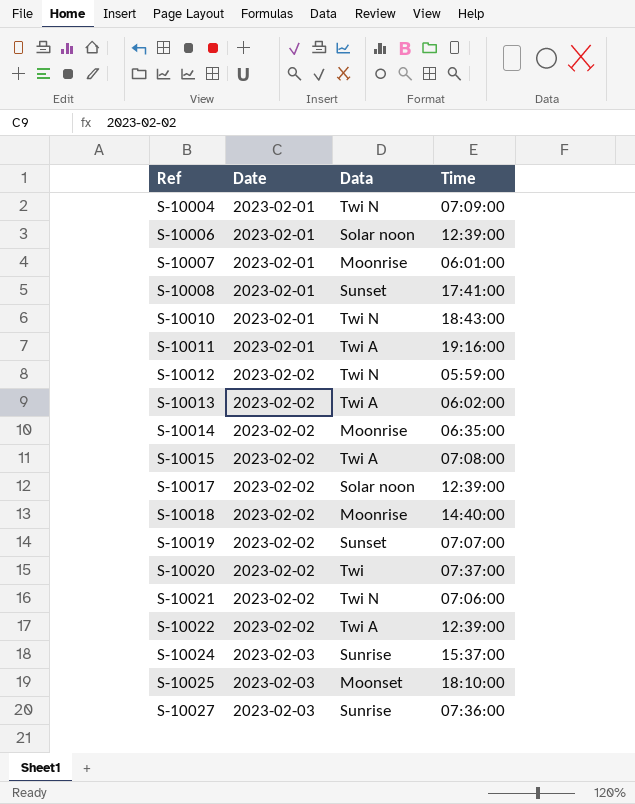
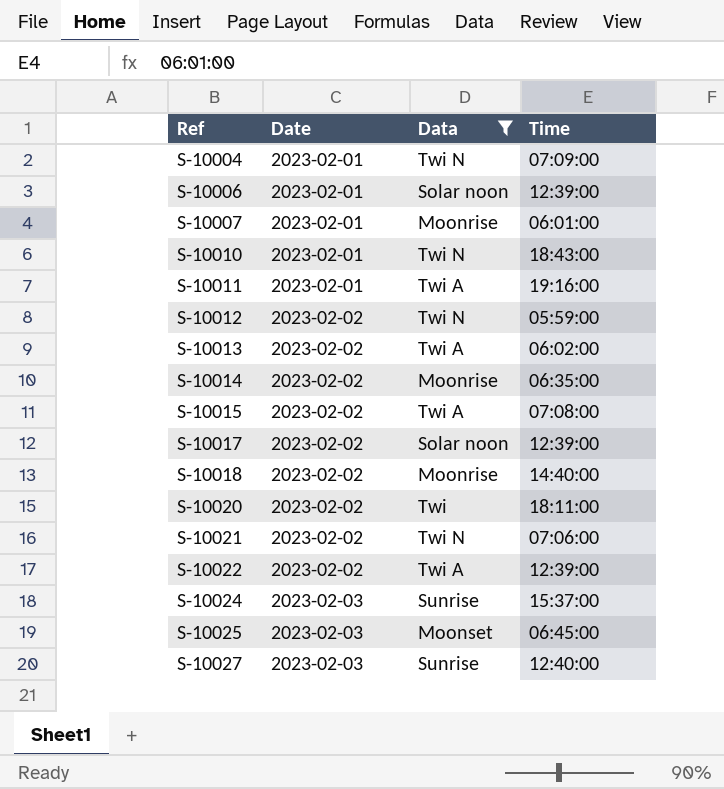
filter: none -> Data != Sunset
S-10020 | Time: 07:37:00 -> 18:11:00
S-10025 | Time: 18:10:00 -> 06:45:00
S-10027 | Time: 07:36:00 -> 12:40:00

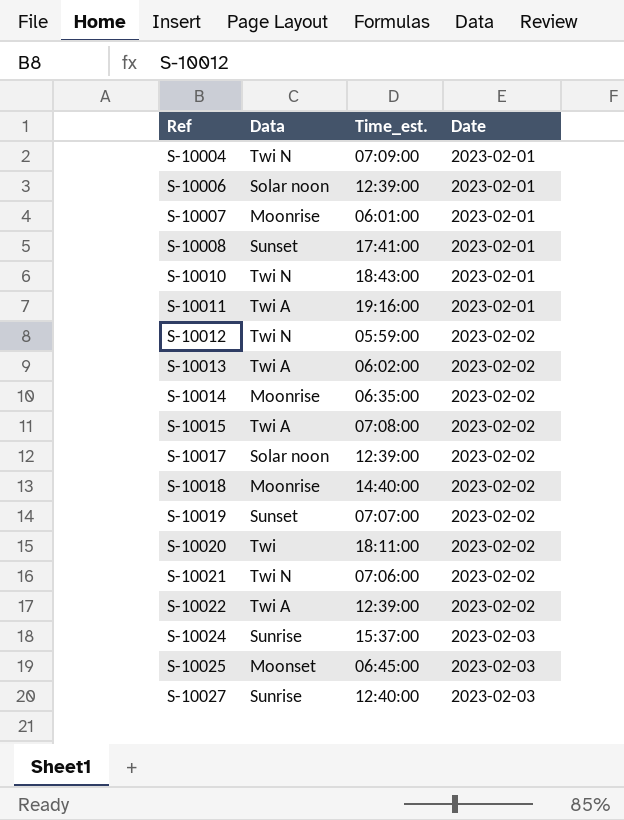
filter: Data != Sunset -> none
column name: Time -> Time_est.
column Date | position: 2 -> 4

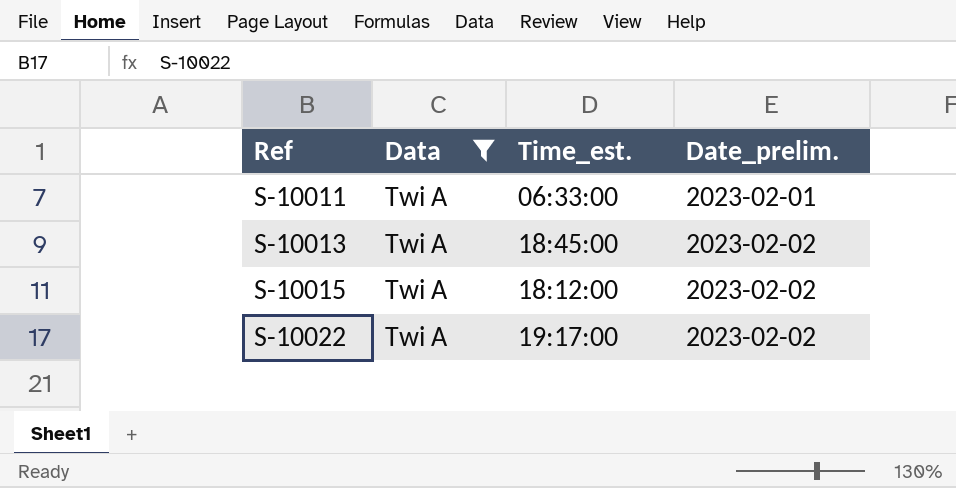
filter: none -> Data = Twi A
column name: Date -> Date_prelim.
S-10011 | Time_est.: 19:16:00 -> 06:33:00
S-10013 | Time_est.: 06:02:00 -> 18:45:00
S-10015 | Time_est.: 07:08:00 -> 18:12:00
S-10022 | Time_est.: 12:39:00 -> 19:17:00

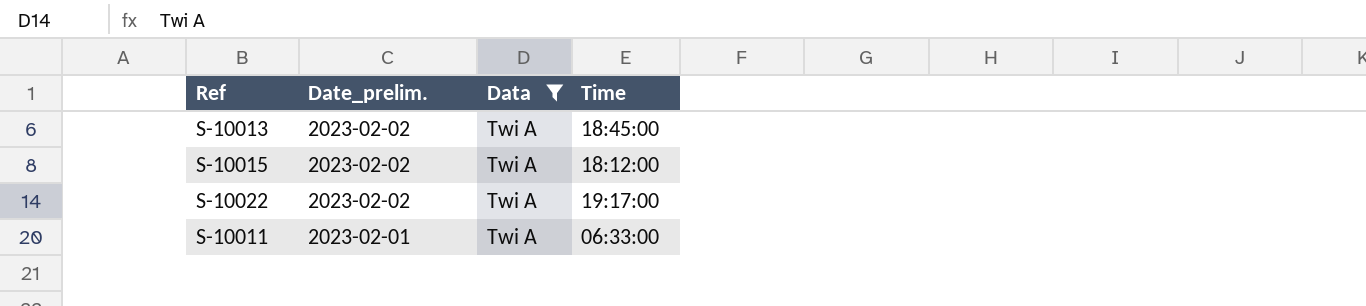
row order: Ref ascending -> Date_prelim. descending
column Date_prelim. | position: 4 -> 2
column name: Time_est. -> Time

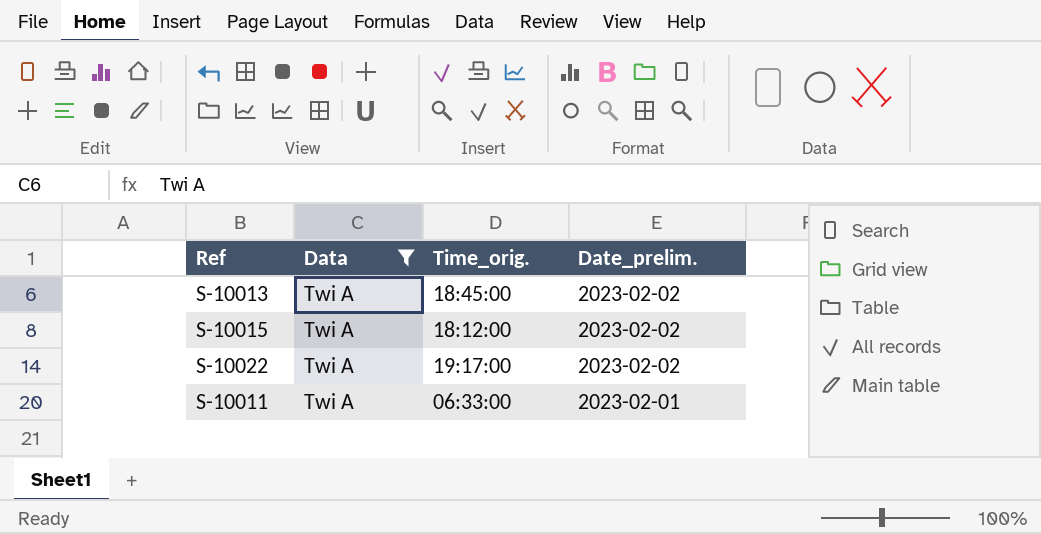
column name: Time -> Time_orig.
column Date_prelim. | position: 2 -> 4

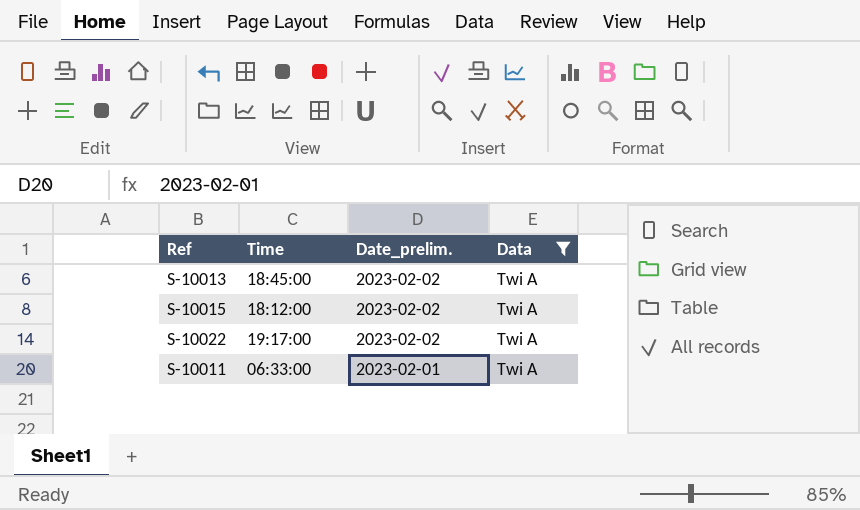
column name: Time_orig. -> Time
column Data | position: 2 -> 4

